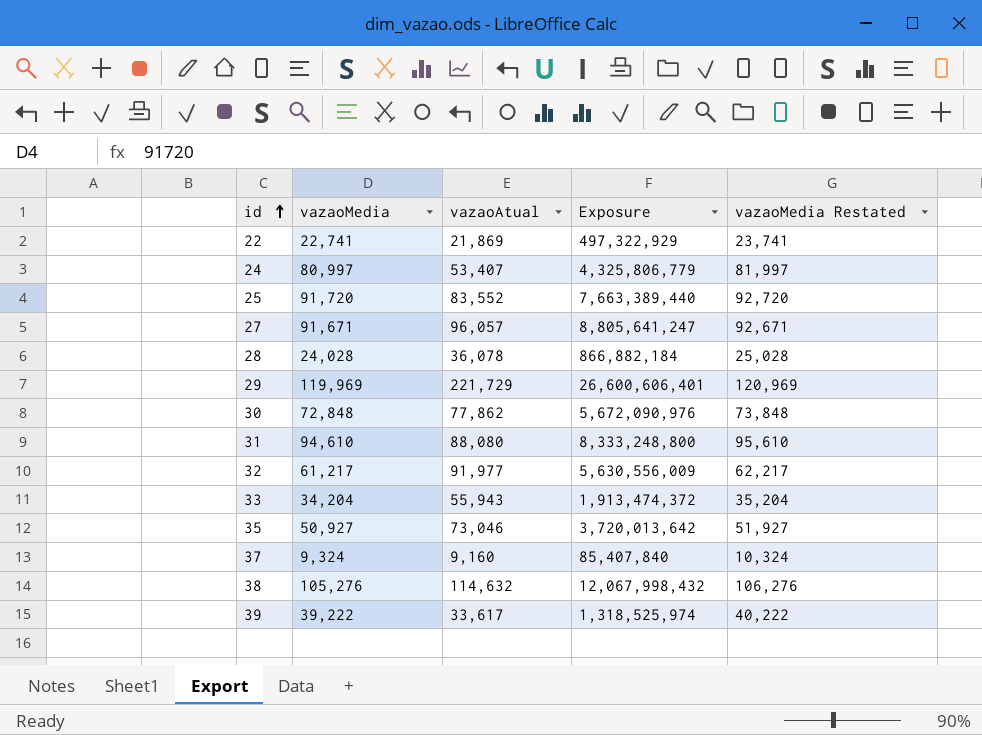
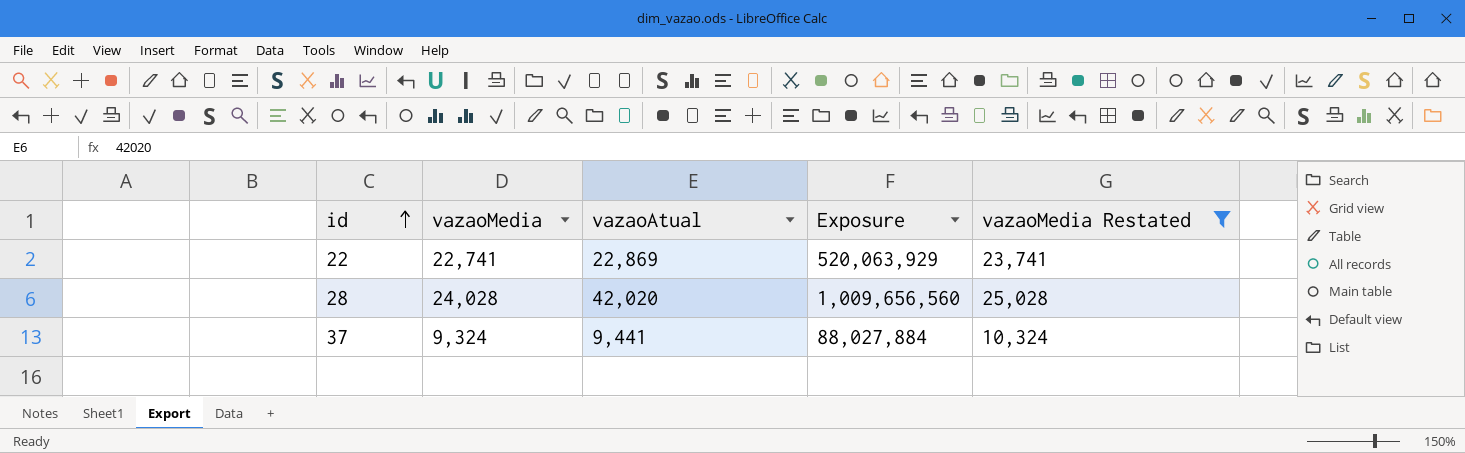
filter: none -> vazaoMedia Restated <= 25,028
22 | vazaoAtual: 21,869 -> 22,869
22 | Exposure: 497,322,929 -> 520,063,929
28 | vazaoAtual: 36,078 -> 42,020
28 | Exposure: 866,882,184 -> 1,009,656,560
37 | vazaoAtual: 9,160 -> 9,441
37 | Exposure: 85,407,840 -> 88,027,884

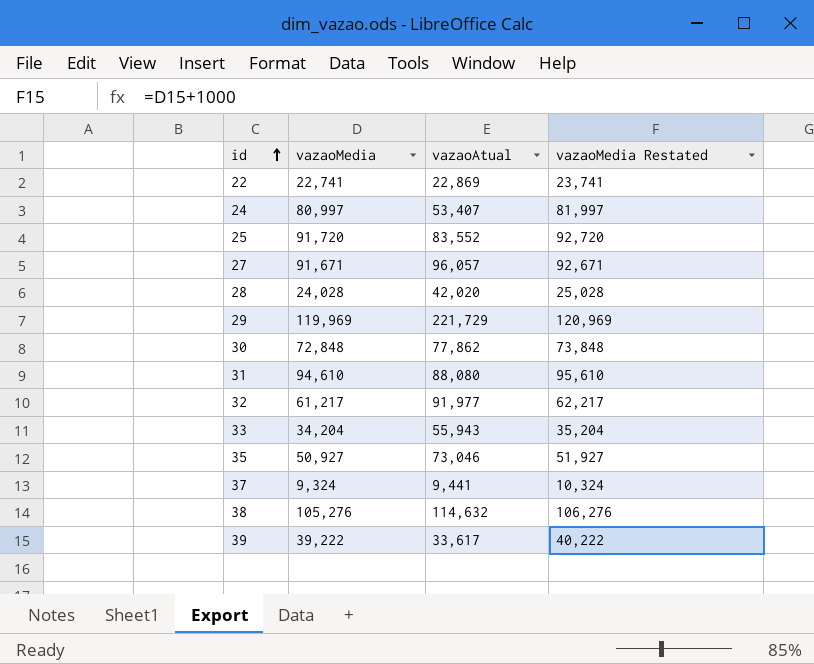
filter: vazaoMedia Restated <= 25,028 -> none
column Exposure | formula: [vazaoMedia] * [vazaoAtual] -> none

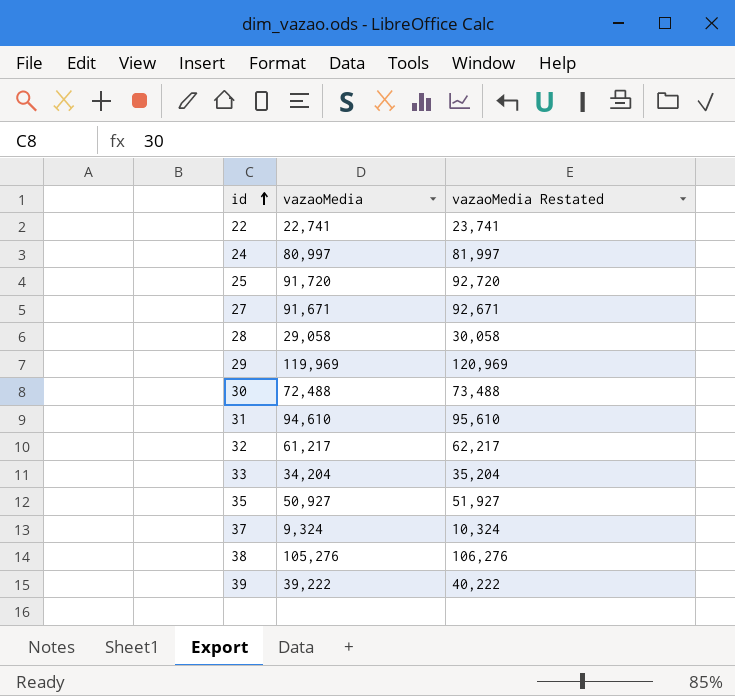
column vazaoAtual | position: 3 -> none
28 | vazaoMedia: 24,028 -> 29,058
28 | vazaoMedia Restated: 25,028 -> 30,058
30 | vazaoMedia: 72,848 -> 72,488
30 | vazaoMedia Restated: 73,848 -> 73,488

